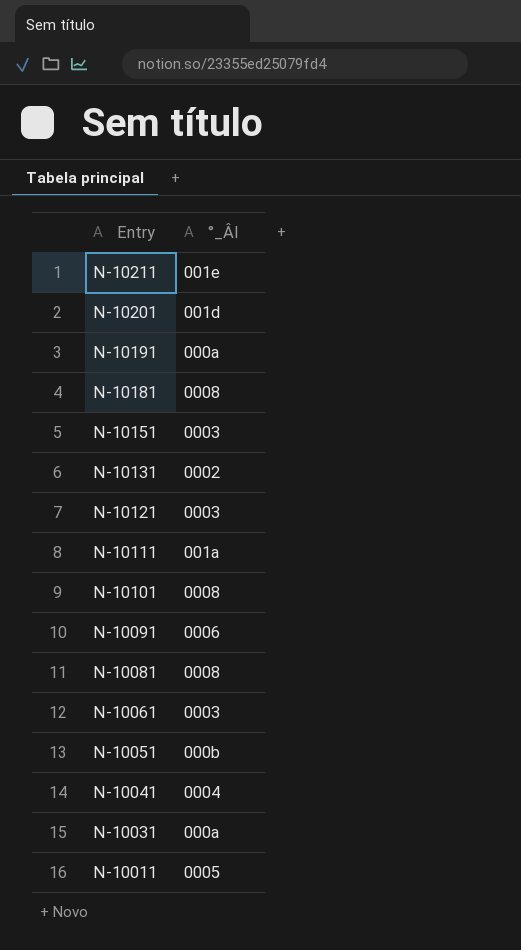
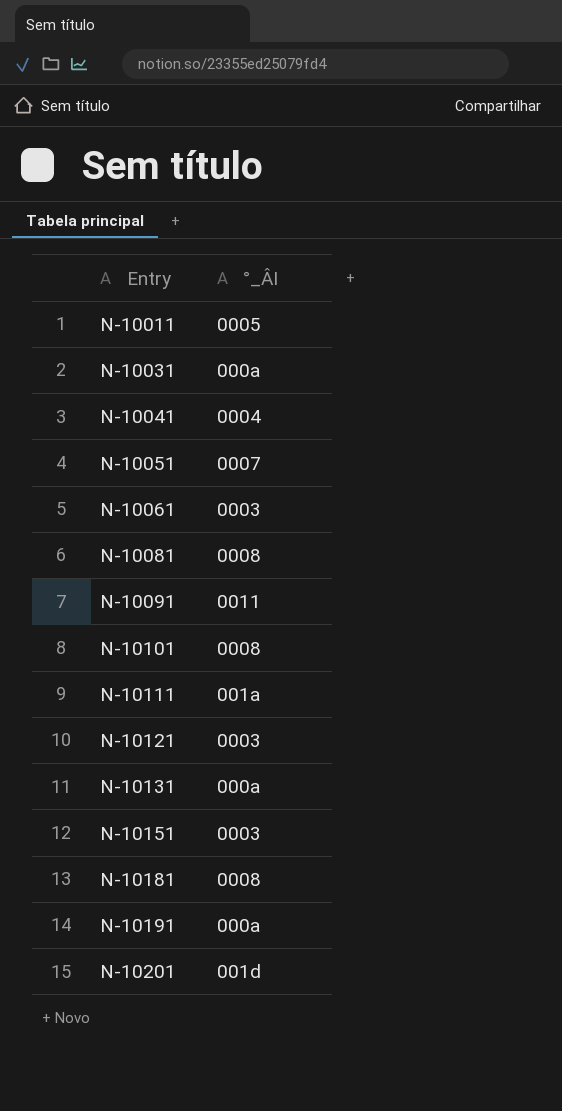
row order: Entry descending -> Entry ascending
row N-10211: 001e -> none
N-10051 | °_ÂI: 000b -> 0007
N-10091 | °_ÂI: 0006 -> 0011
N-10131 | °_ÂI: 0002 -> 000a

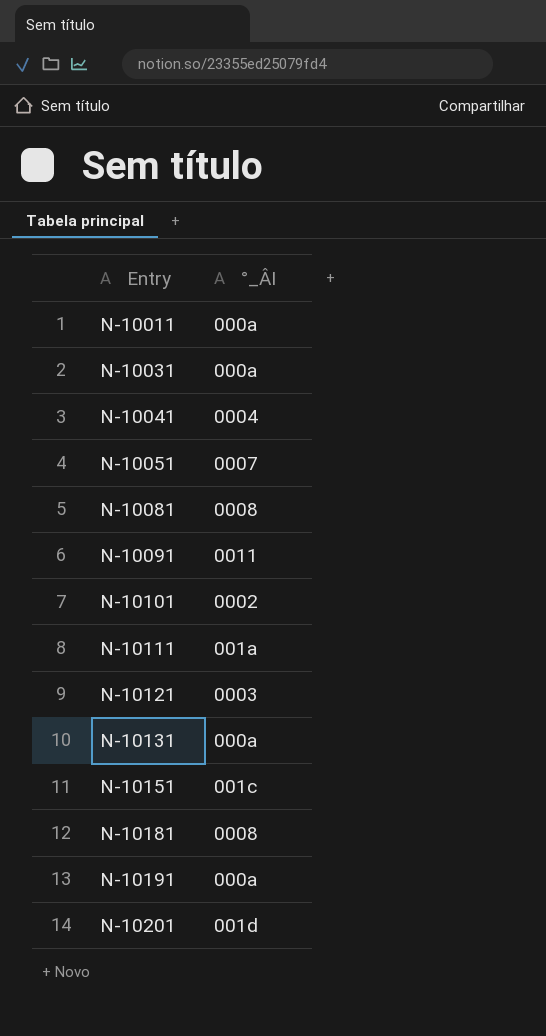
row N-10061: 0003 -> none
N-10011 | °_ÂI: 0005 -> 000a
N-10101 | °_ÂI: 0008 -> 0002
N-10151 | °_ÂI: 0003 -> 001c

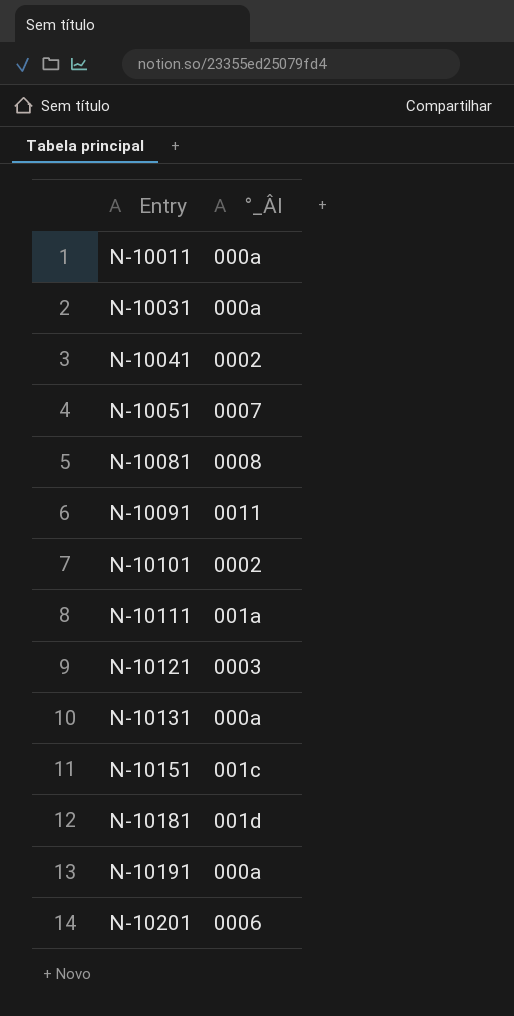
N-10041 | °_ÂI: 0004 -> 0002
N-10181 | °_ÂI: 0008 -> 001d
N-10201 | °_ÂI: 001d -> 0006

